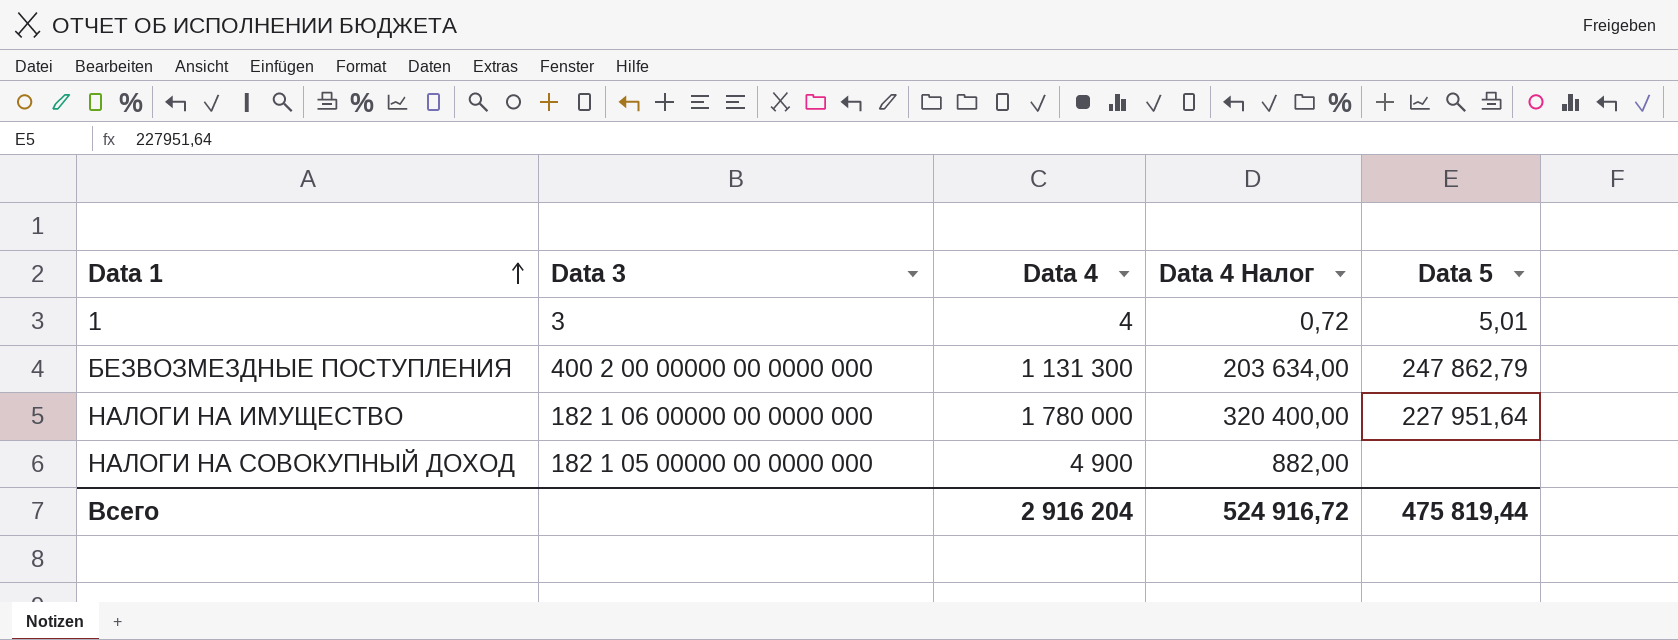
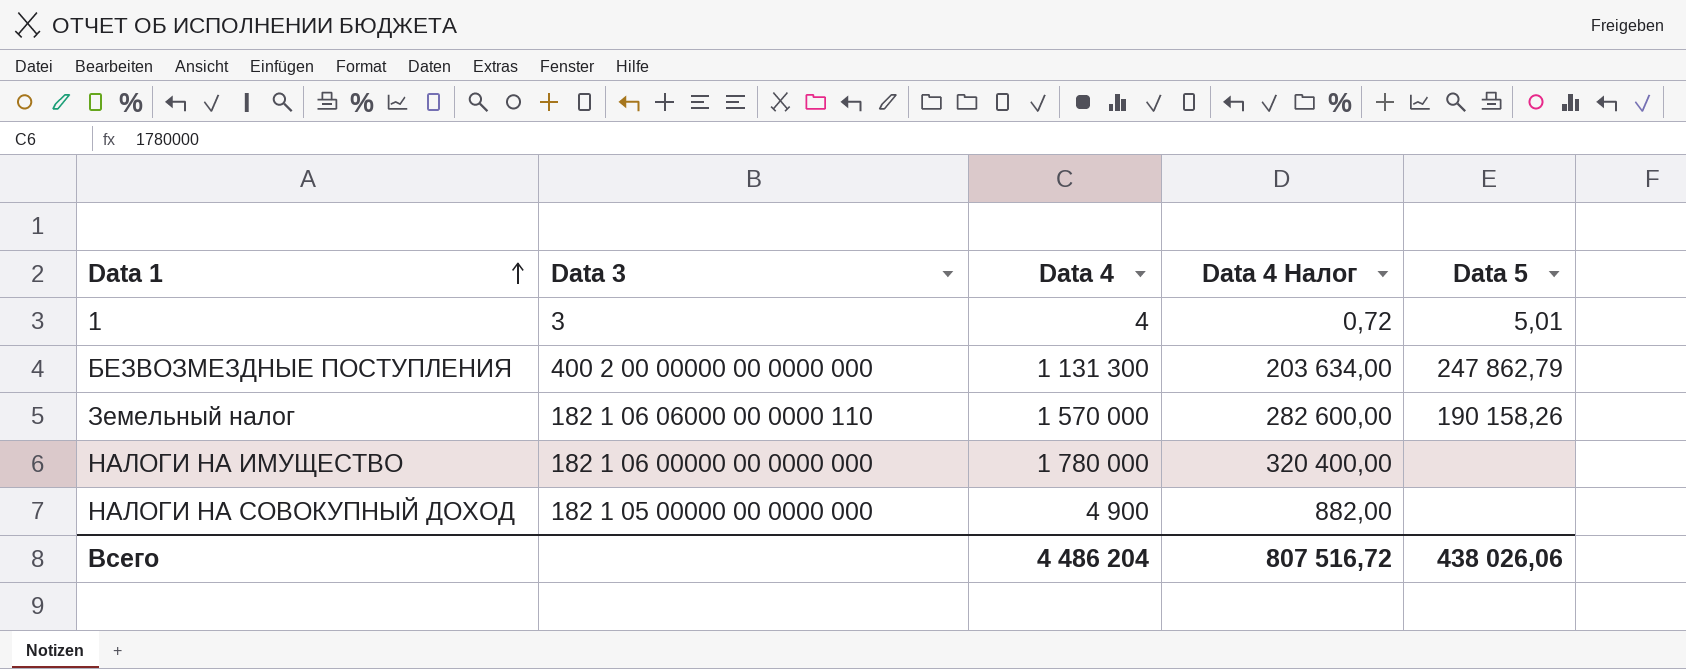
row Земельный налог: none -> 182 1 06 06000 00 0000 110 | 1 570 000 | 282 600,00 | 190 158,26
НАЛОГИ НА ИМУЩЕСТВО | Data 5: 227 951,64 -> none
Всего | Data 4: 2 916 204 -> 4 486 204
Всего | Data 4 Налог: 524 916,72 -> 807 516,72
Всего | Data 5: 475 819,44 -> 438 026,06

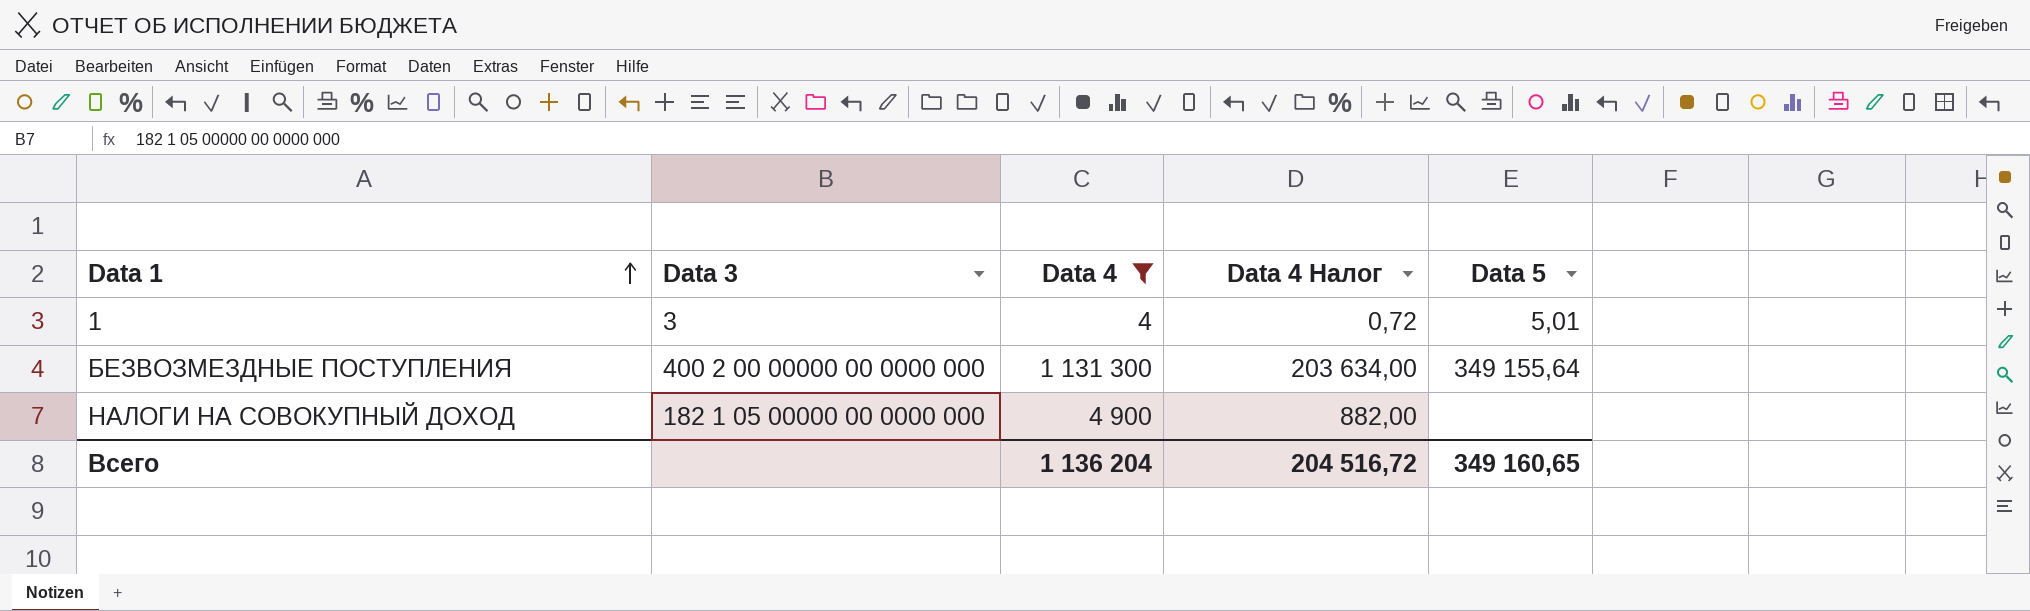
filter: none -> Data 4 <= 1 131 300
БЕЗВОЗМЕЗДНЫЕ ПОСТУПЛЕНИЯ | Data 5: 247 862,79 -> 349 155,64
Всего | Data 4: 4 486 204 -> 1 136 204
Всего | Data 4 Налог: 807 516,72 -> 204 516,72
Всего | Data 5: 438 026,06 -> 349 160,65

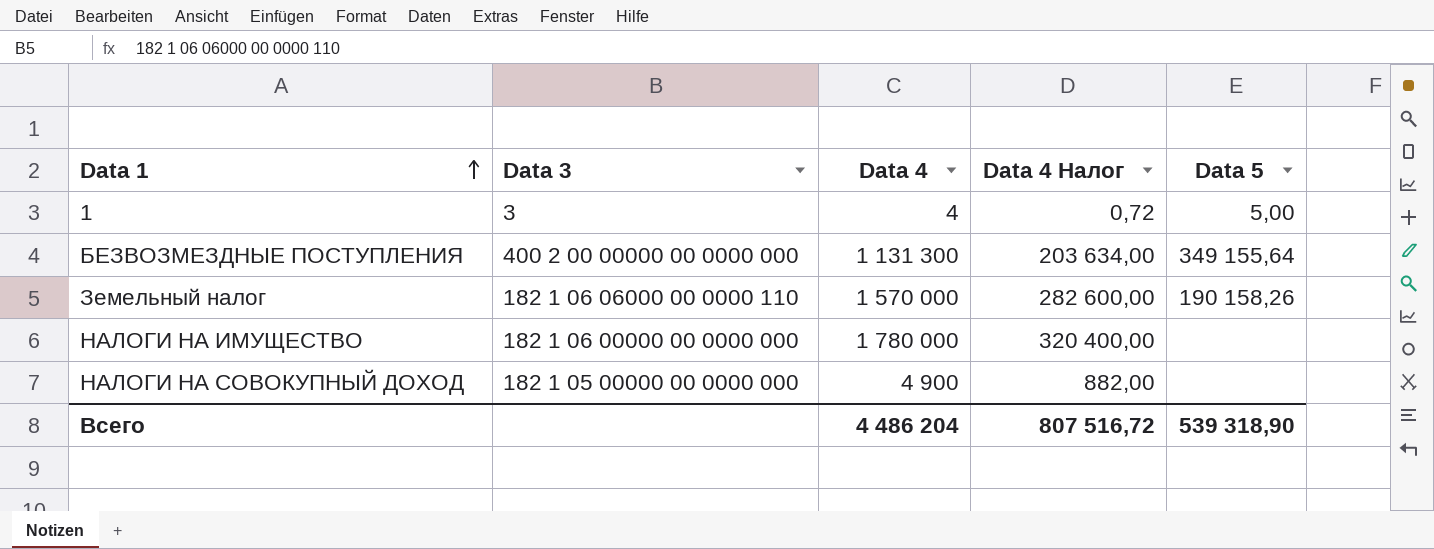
filter: Data 4 <= 1 131 300 -> none
1 | Data 5: 5,01 -> 5,00
Всего | Data 4: 1 136 204 -> 4 486 204
Всего | Data 4 Налог: 204 516,72 -> 807 516,72
Всего | Data 5: 349 160,65 -> 539 318,90

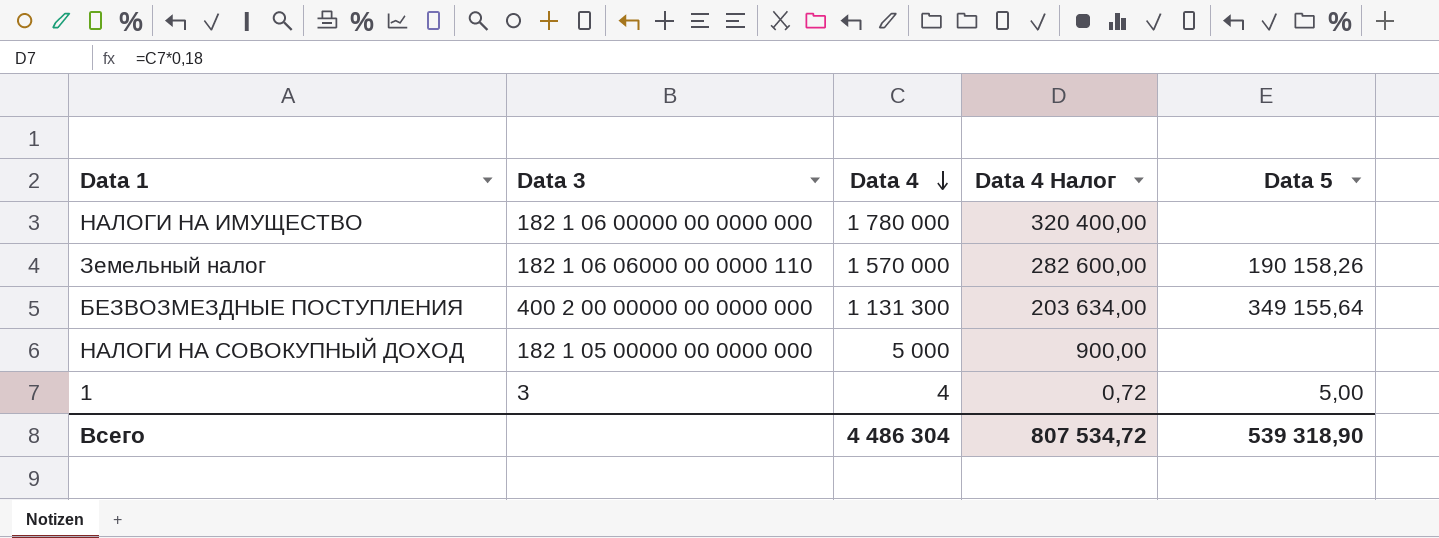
row order: Data 1 ascending -> Data 4 descending
НАЛОГИ НА СОВОКУПНЫЙ ДОХОД | Data 4: 4 900 -> 5 000
НАЛОГИ НА СОВОКУПНЫЙ ДОХОД | Data 4 Налог: 882,00 -> 900,00
Всего | Data 4: 4 486 204 -> 4 486 304
Всего | Data 4 Налог: 807 516,72 -> 807 534,72

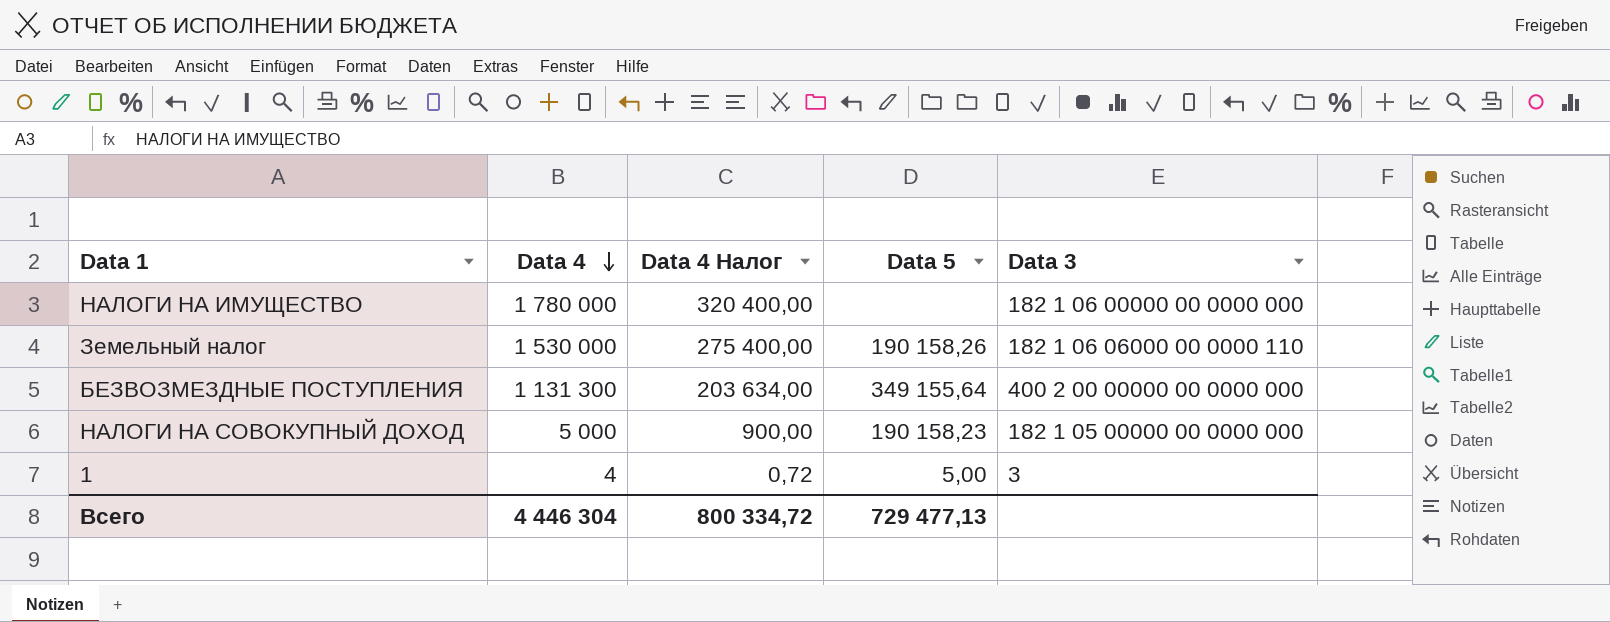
column Data 3 | position: 2 -> 5
Земельный налог | Data 4: 1 570 000 -> 1 530 000
Земельный налог | Data 4 Налог: 282 600,00 -> 275 400,00
НАЛОГИ НА СОВОКУПНЫЙ ДОХОД | Data 5: none -> 190 158,23
Всего | Data 4: 4 486 304 -> 4 446 304
Всего | Data 4 Налог: 807 534,72 -> 800 334,72
Всего | Data 5: 539 318,90 -> 729 477,13

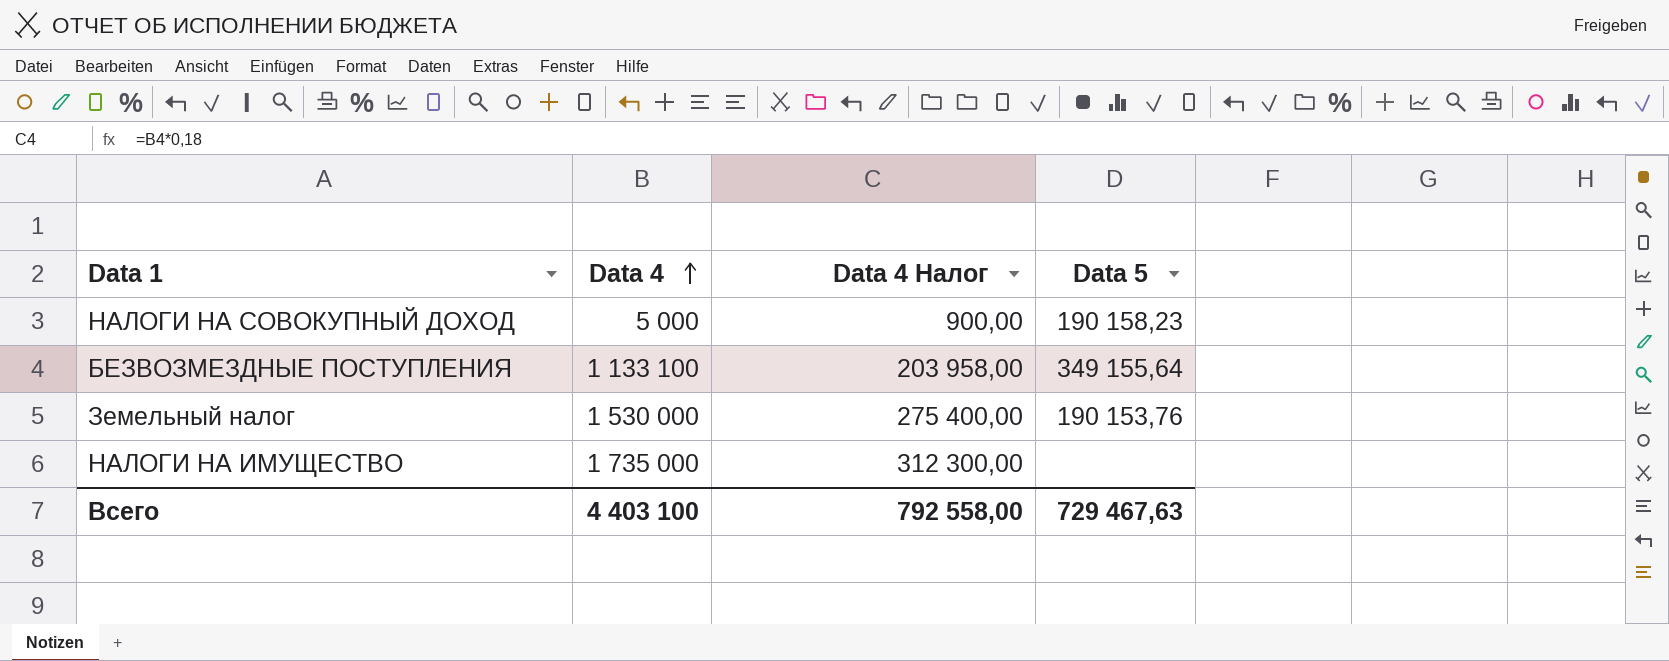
row order: Data 4 descending -> Data 4 ascending
column Data 3 | position: 5 -> none
row 1: 4 | 0,72 | 5,00 | 3 -> none
БЕЗВОЗМЕЗДНЫЕ ПОСТУПЛЕНИЯ | Data 4: 1 131 300 -> 1 133 100
БЕЗВОЗМЕЗДНЫЕ ПОСТУПЛЕНИЯ | Data 4 Налог: 203 634,00 -> 203 958,00
Земельный налог | Data 5: 190 158,26 -> 190 153,76
НАЛОГИ НА ИМУЩЕСТВО | Data 4: 1 780 000 -> 1 735 000
НАЛОГИ НА ИМУЩЕСТВО | Data 4 Налог: 320 400,00 -> 312 300,00
Всего | Data 4: 4 446 304 -> 4 403 100
Всего | Data 4 Налог: 800 334,72 -> 792 558,00
Всего | Data 5: 729 477,13 -> 729 467,63

